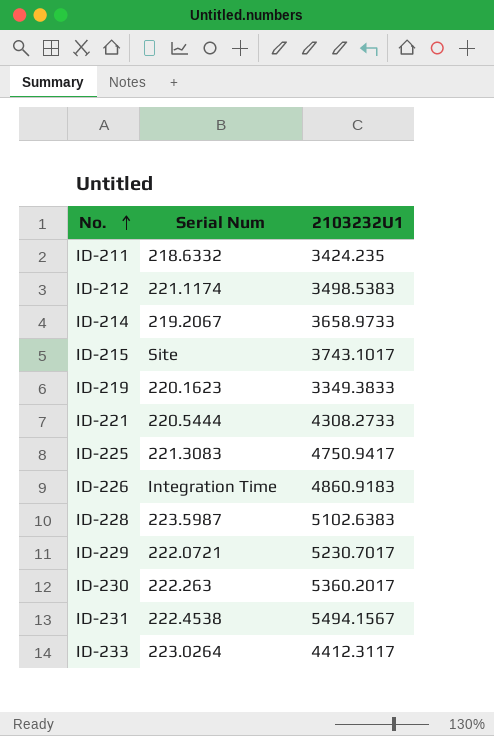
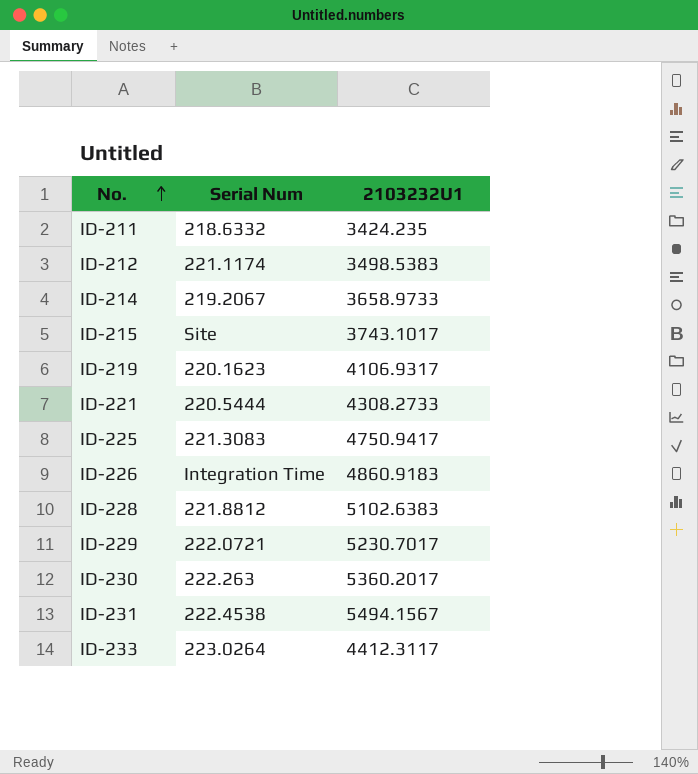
ID-219 | 2103232U1: 3349.3833 -> 4106.9317
ID-228 | Serial Num: 223.5987 -> 221.8812

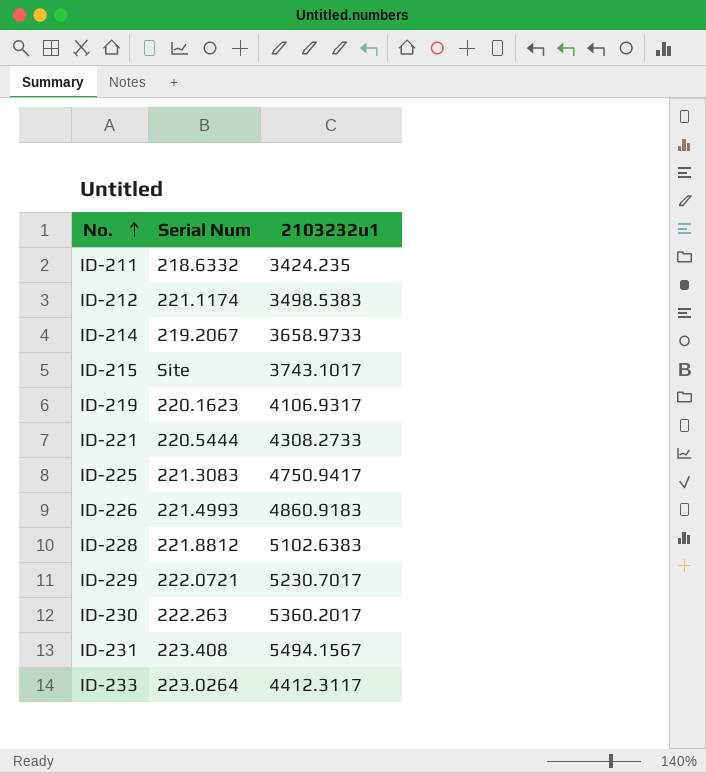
column name: 2103232U1 -> 2103232u1
ID-226 | Serial Num: Integration Time -> 221.4993
ID-231 | Serial Num: 222.4538 -> 223.408

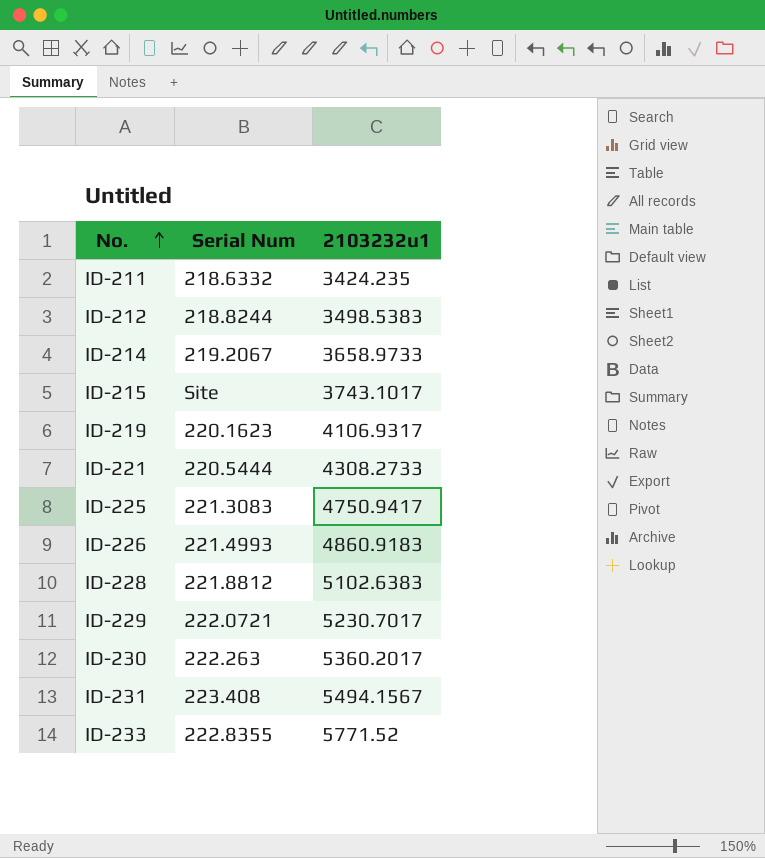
ID-212 | Serial Num: 221.1174 -> 218.8244
ID-233 | Serial Num: 223.0264 -> 222.8355
ID-233 | 2103232u1: 4412.3117 -> 5771.52

